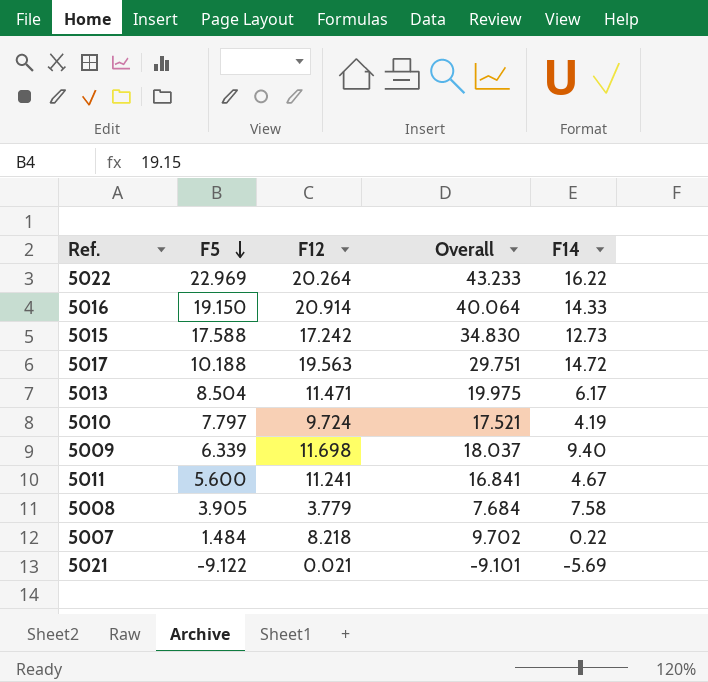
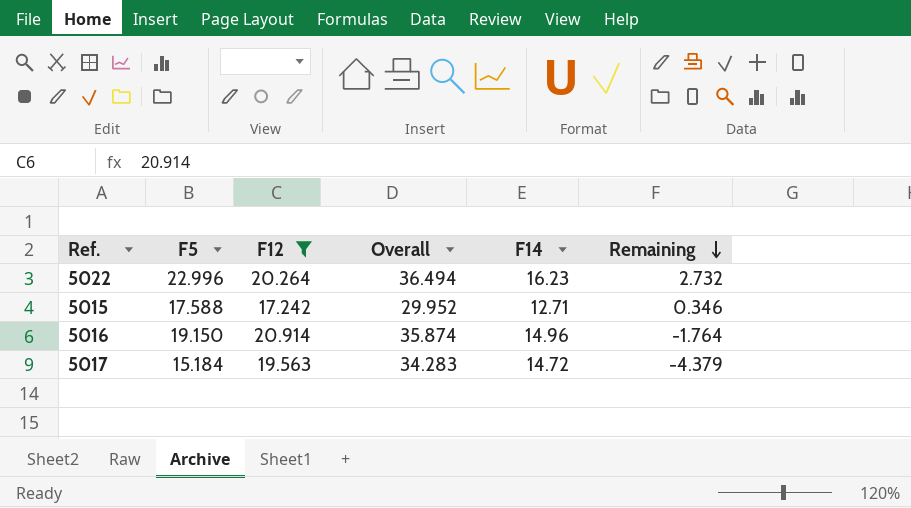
filter: none -> F12 >= 17.242
row order: F5 descending -> Remaining descending
column Overall | formula: [F5] + [F12] -> [F12] + [F14]
column Remaining | formula: none -> [F5] - [F12]
5022 | F5: 22.969 -> 22.996
5022 | F14: 16.22 -> 16.23
5015 | F14: 12.73 -> 12.71
5016 | F14: 14.33 -> 14.96
5017 | F5: 10.188 -> 15.184

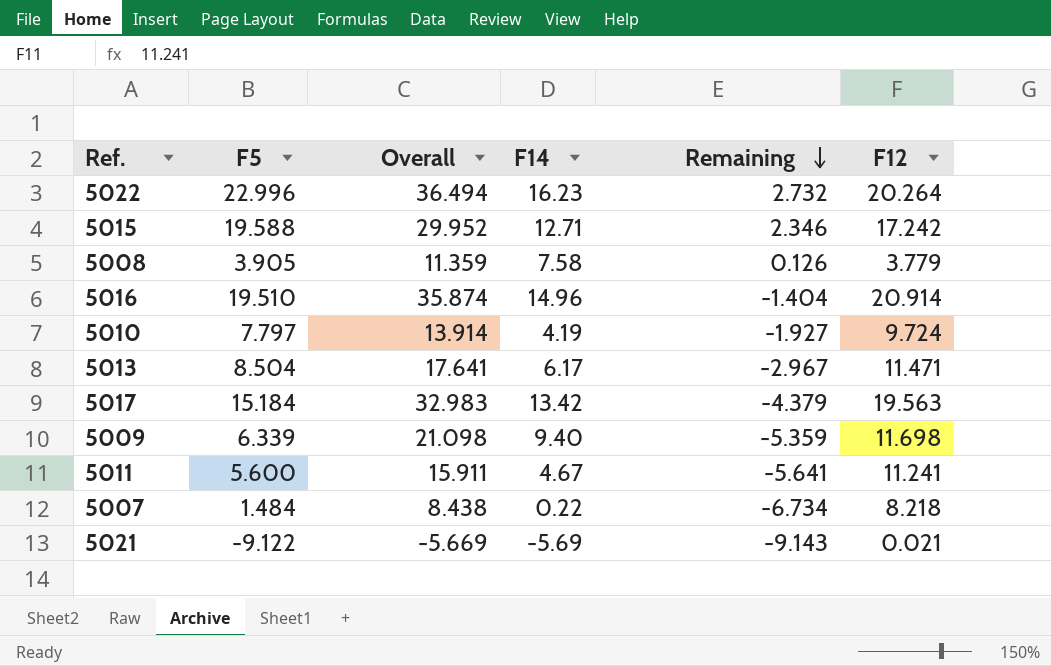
filter: F12 >= 17.242 -> none
column F12 | position: 3 -> 6
5015 | F5: 17.588 -> 19.588
5015 | Remaining: 0.346 -> 2.346
5016 | F5: 19.150 -> 19.510
5016 | Remaining: -1.764 -> -1.404
5017 | Overall: 34.283 -> 32.983
5017 | F14: 14.72 -> 13.42

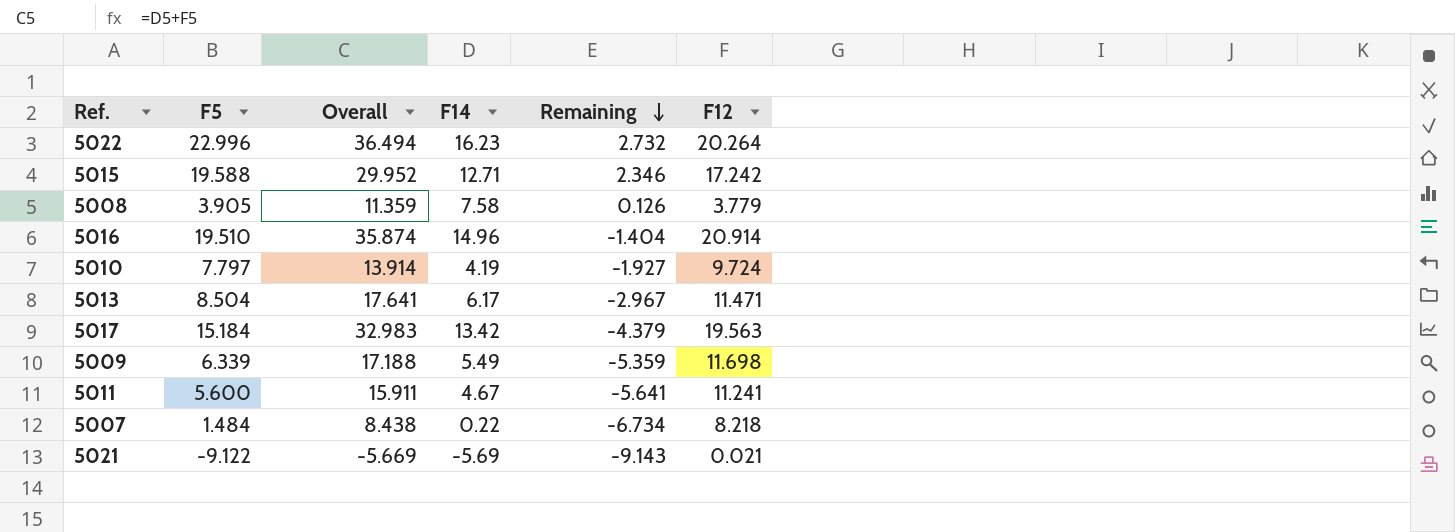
5009 | Overall: 21.098 -> 17.188
5009 | F14: 9.40 -> 5.49

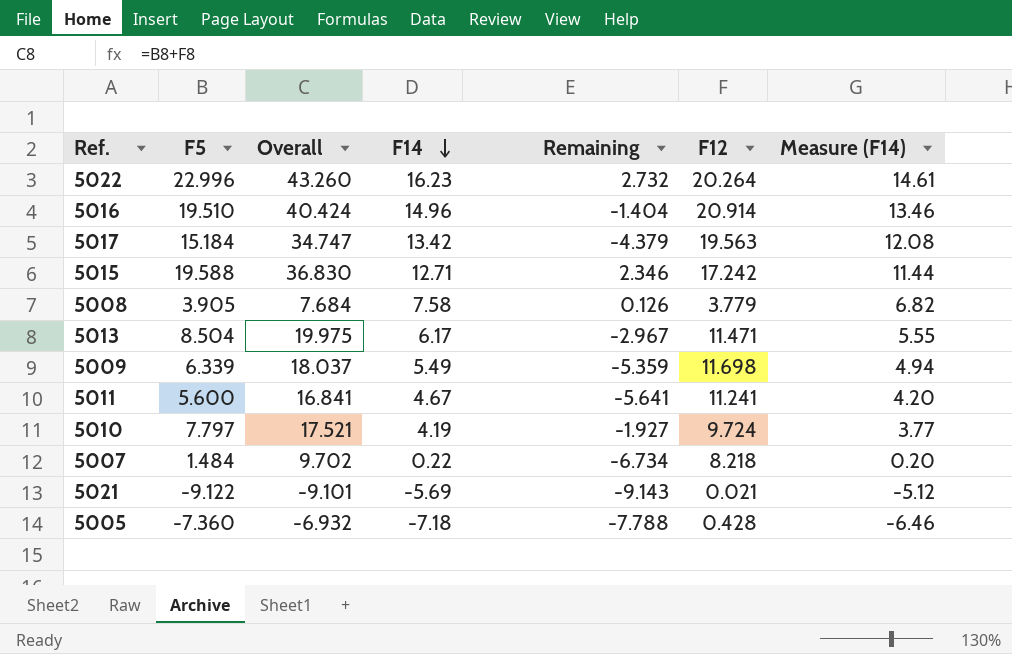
row order: Remaining descending -> F14 descending
column Overall | formula: [F14] + [F12] -> [F5] + [F12]
column Measure (F14) | formula: none -> [F14] * 0.9
row 5005: none -> -7.360 | -6.932 | -7.18 | -7.788 | 0.428 | -6.46

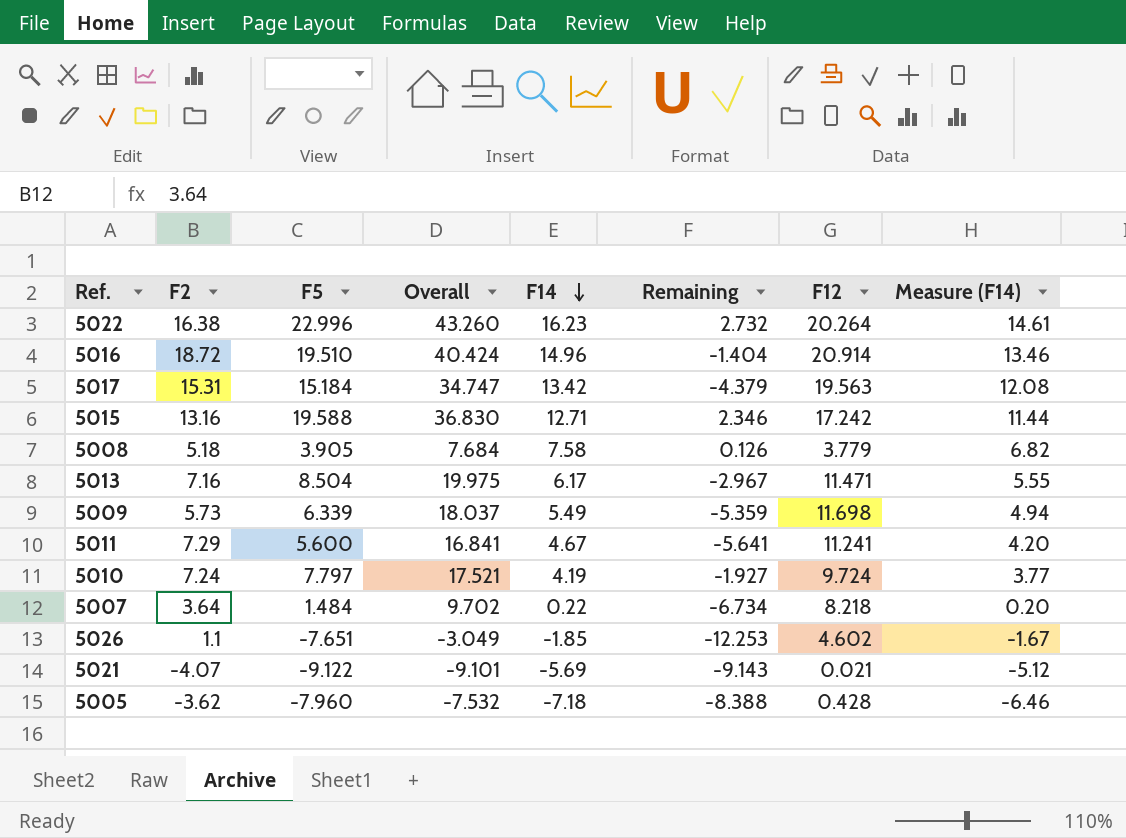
column F2 | position: none -> 2
row 5026: none -> 1.1 | -7.651 | -3.049 | -1.85 | -12.253 | 4.602 | -1.67
5005 | F5: -7.360 -> -7.960
5005 | Overall: -6.932 -> -7.532
5005 | Remaining: -7.788 -> -8.388

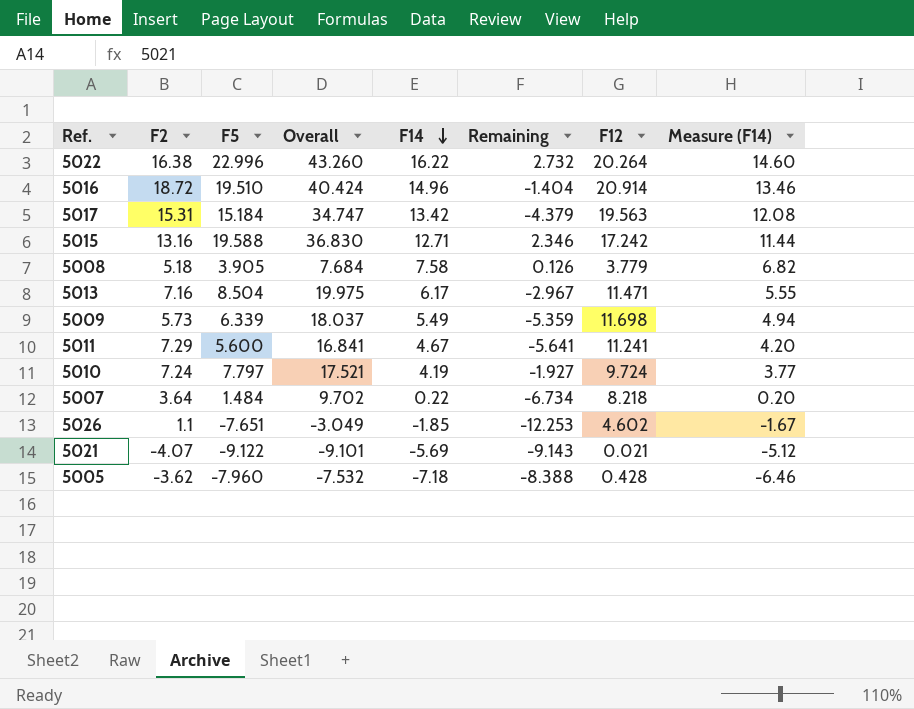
5022 | F14: 16.23 -> 16.22
5022 | Measure (F14): 14.61 -> 14.60

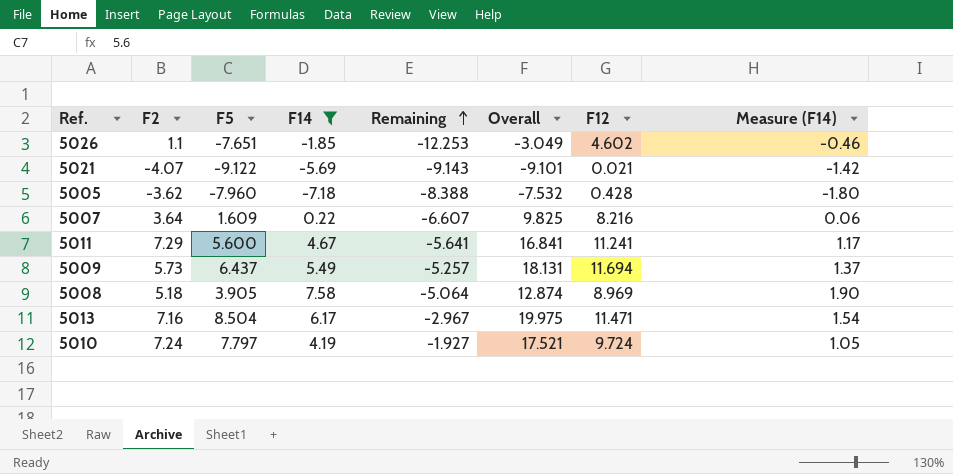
filter: none -> F14 <= 7.58
row order: F14 descending -> Remaining ascending
column Overall | position: 4 -> 6
column Measure (F14) | formula: [F14] * 0.9 -> [F14] * 0.25
5007 | F5: 1.484 -> 1.609
5007 | Remaining: -6.734 -> -6.607
5007 | Overall: 9.702 -> 9.825
5007 | F12: 8.218 -> 8.216
5009 | F5: 6.339 -> 6.437
5009 | Remaining: -5.359 -> -5.257
5009 | Overall: 18.037 -> 18.131
5009 | F12: 11.698 -> 11.694
5008 | Remaining: 0.126 -> -5.064
5008 | Overall: 7.684 -> 12.874
5008 | F12: 3.779 -> 8.969

